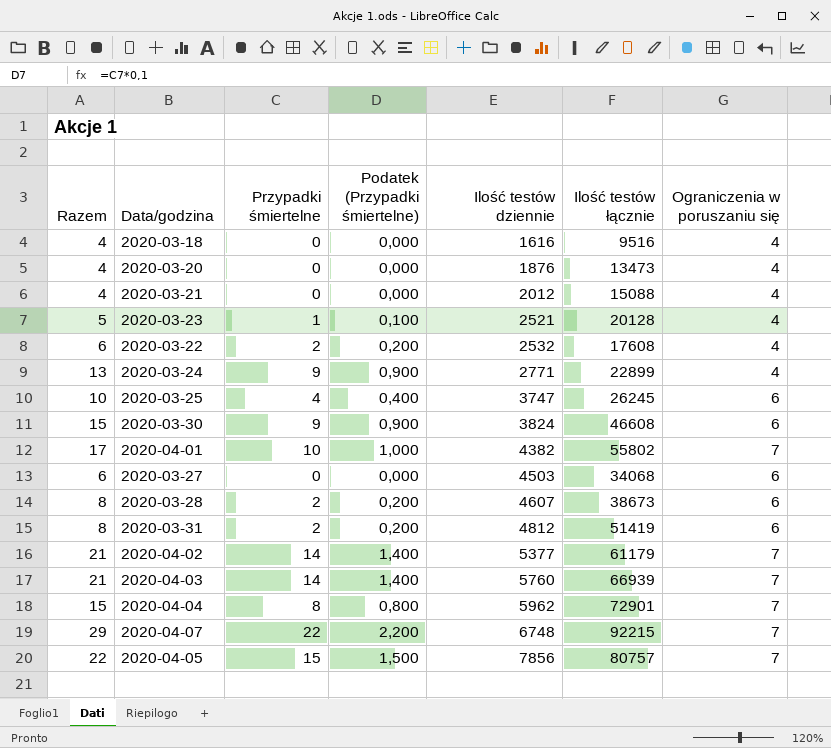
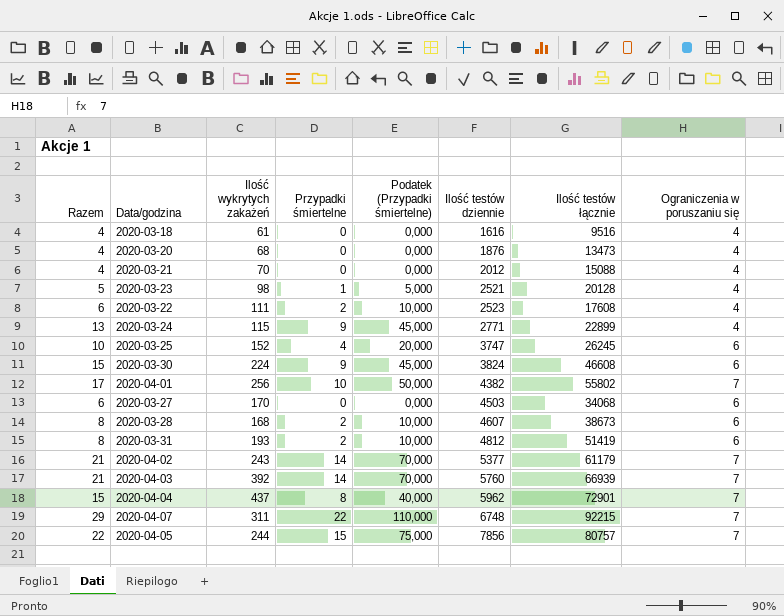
column Ilość wykrytych zakażeń | position: none -> 3
column Podatek (Przypadki śmiertelne) | formula: [Przypadki śmiertelne] * 0,1 -> [Przypadki śmiertelne] * 5
2020-03-22 | Ilość testów dziennie: 2532 -> 2523

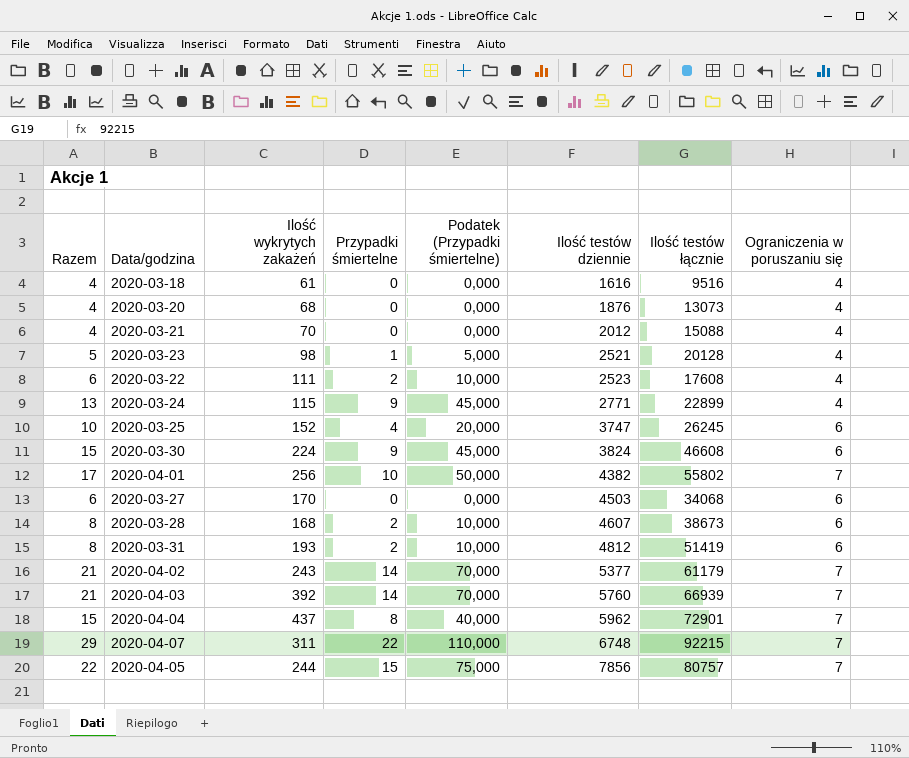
2020-03-20 | Ilość testów łącznie: 13473 -> 13073

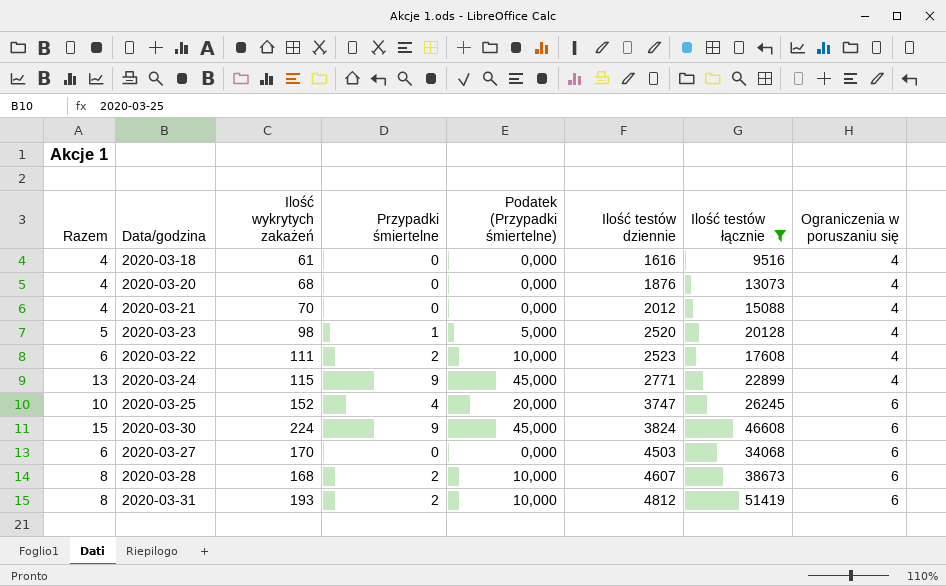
filter: none -> Ilość testów łącznie <= 51419
2020-03-23 | Ilość testów dziennie: 2521 -> 2520

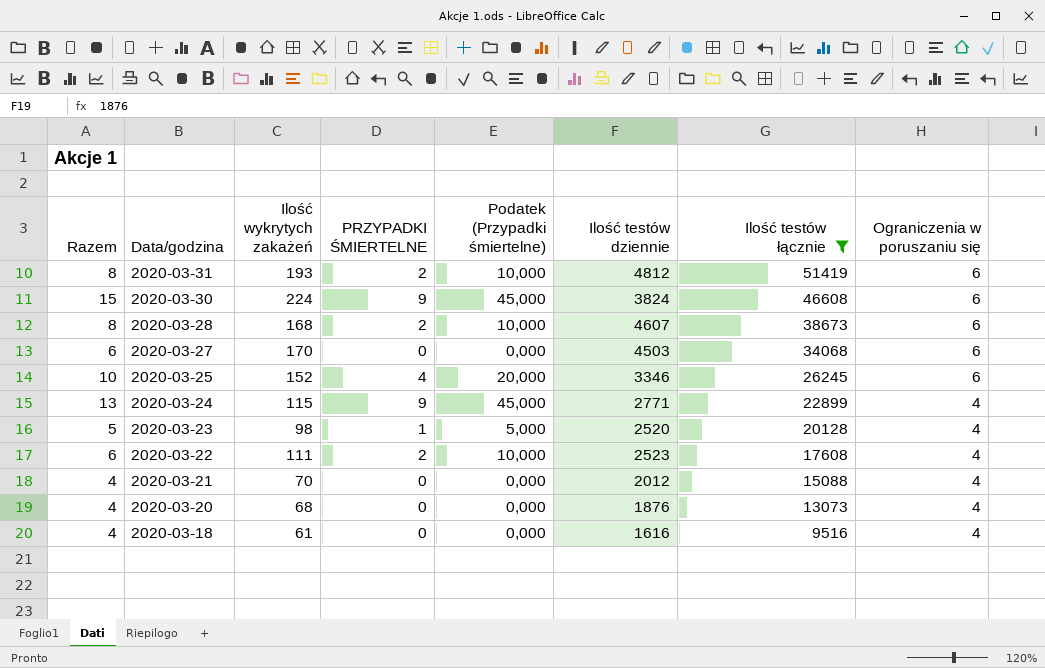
row order: Ilość testów dziennie ascending -> Data/godzina descending
column name: Przypadki śmiertelne -> PRZYPADKI ŚMIERTELNE
2020-03-25 | Ilość testów dziennie: 3747 -> 3346

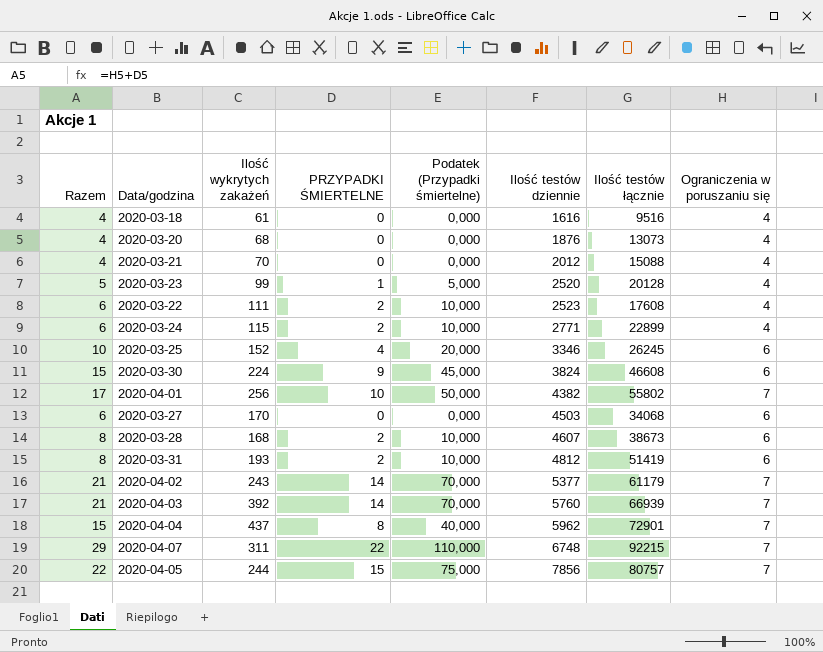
filter: Ilość testów łącznie <= 51419 -> none
row order: Data/godzina descending -> Ilość testów dziennie ascending
2020-03-23 | Ilość wykrytych zakażeń: 98 -> 99
2020-03-24 | Razem: 13 -> 6
2020-03-24 | PRZYPADKI ŚMIERTELNE: 9 -> 2
2020-03-24 | Podatek (Przypadki śmiertelne): 45,000 -> 10,000

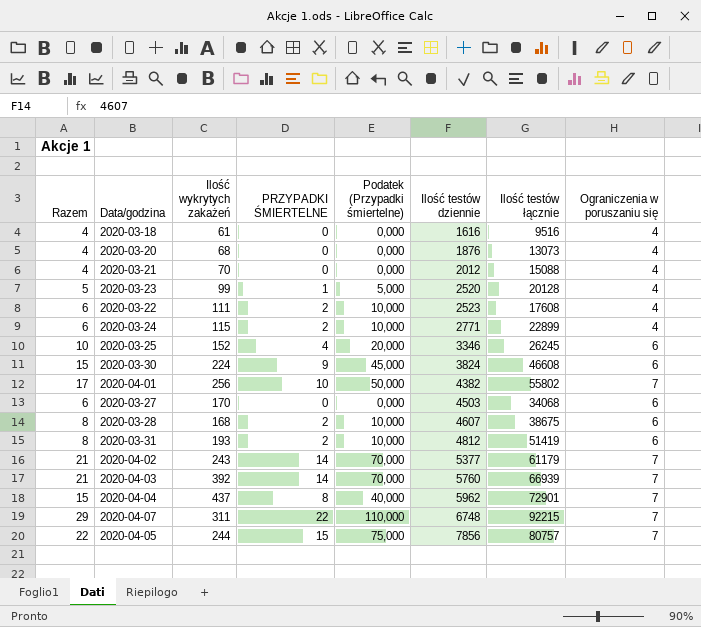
2020-03-28 | Ilość testów łącznie: 38673 -> 38675

